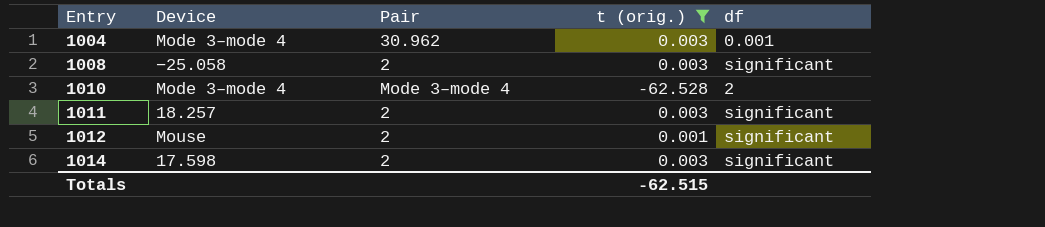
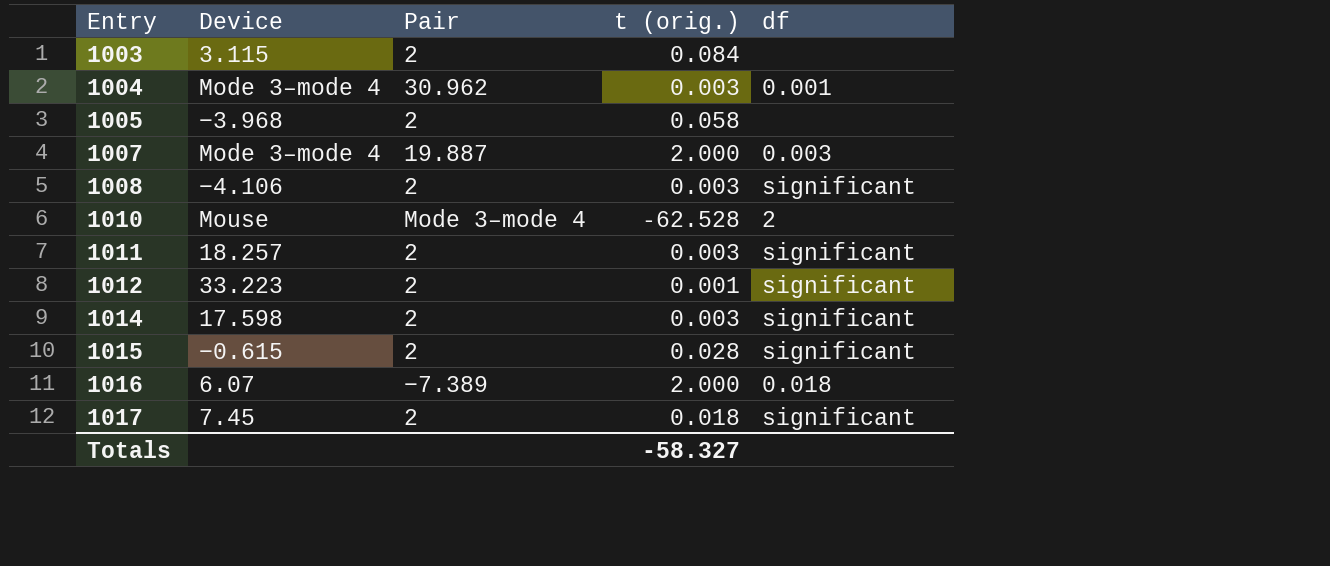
filter: t (orig.) <= 0.003 -> none
1008 | Device: −25.058 -> −4.106
1010 | Device: Mode 3–mode 4 -> Mouse
1012 | Device: Mouse -> 33.223
Totals | t (orig.): -62.515 -> -58.327

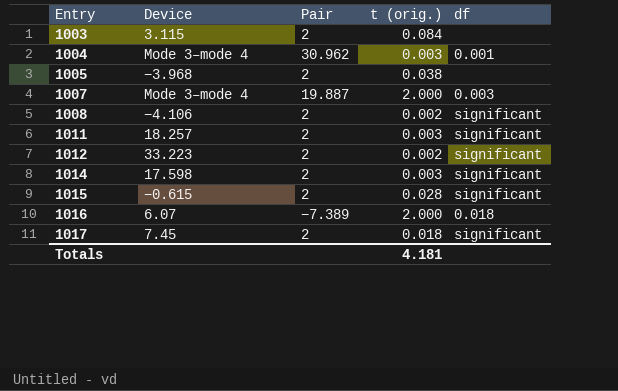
row 1010: Mouse | Mode 3–mode 4 | -62.528 | 2 -> none
1005 | t (orig.): 0.058 -> 0.038
1008 | t (orig.): 0.003 -> 0.002
1012 | t (orig.): 0.001 -> 0.002
Totals | t (orig.): -58.327 -> 4.181

